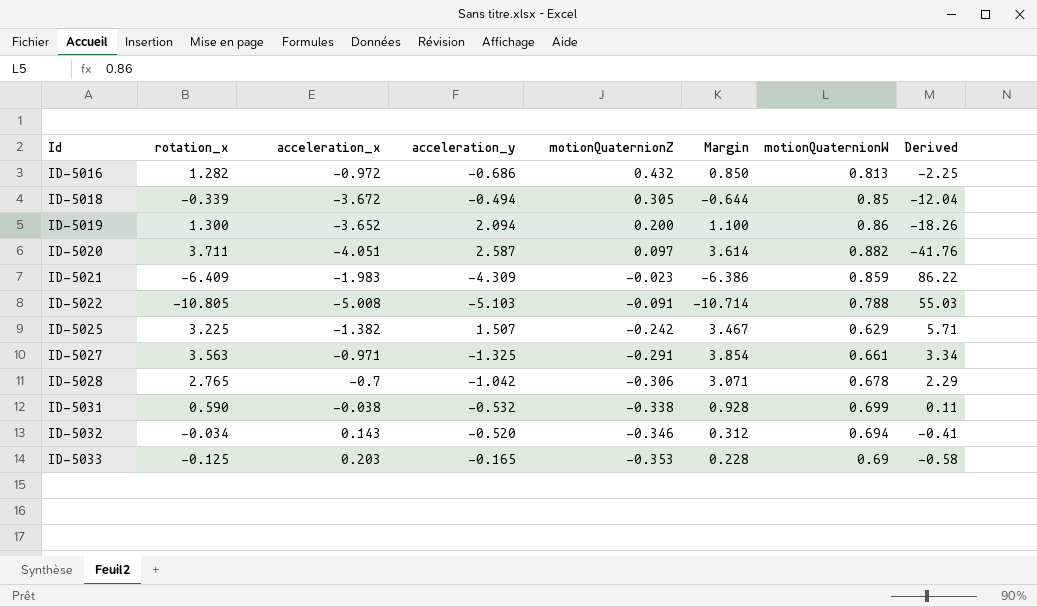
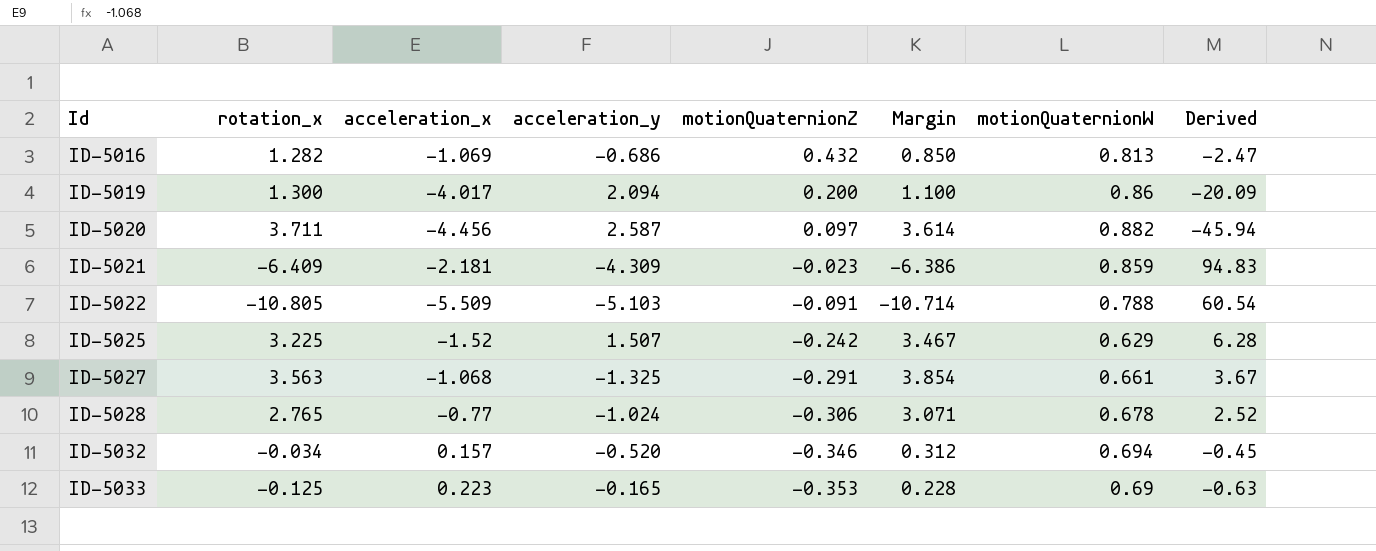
row ID-5018: -0.339 | -3.672 | -0.494 | 0.305 | -0.644 | 0.85 | -12.04 -> none
row ID-5031: 0.590 | -0.038 | -0.532 | -0.338 | 0.928 | 0.699 | 0.11 -> none
ID-5016 | acceleration_x: -0.972 -> -1.069
ID-5016 | Derived: -2.25 -> -2.47
ID-5019 | acceleration_x: -3.652 -> -4.017
ID-5019 | Derived: -18.26 -> -20.09
ID-5020 | acceleration_x: -4.051 -> -4.456
ID-5020 | Derived: -41.76 -> -45.94
ID-5021 | acceleration_x: -1.983 -> -2.181
ID-5021 | Derived: 86.22 -> 94.83
ID-5022 | acceleration_x: -5.008 -> -5.509
ID-5022 | Derived: 55.03 -> 60.54
ID-5025 | acceleration_x: -1.382 -> -1.52
ID-5025 | Derived: 5.71 -> 6.28
ID-5027 | acceleration_x: -0.971 -> -1.068
ID-5027 | Derived: 3.34 -> 3.67
ID-5028 | acceleration_x: -0.7 -> -0.77
ID-5028 | acceleration_y: -1.042 -> -1.024
ID-5028 | Derived: 2.29 -> 2.52
ID-5032 | acceleration_x: 0.143 -> 0.157
ID-5032 | Derived: -0.41 -> -0.45
ID-5033 | acceleration_x: 0.203 -> 0.223
ID-5033 | Derived: -0.58 -> -0.63

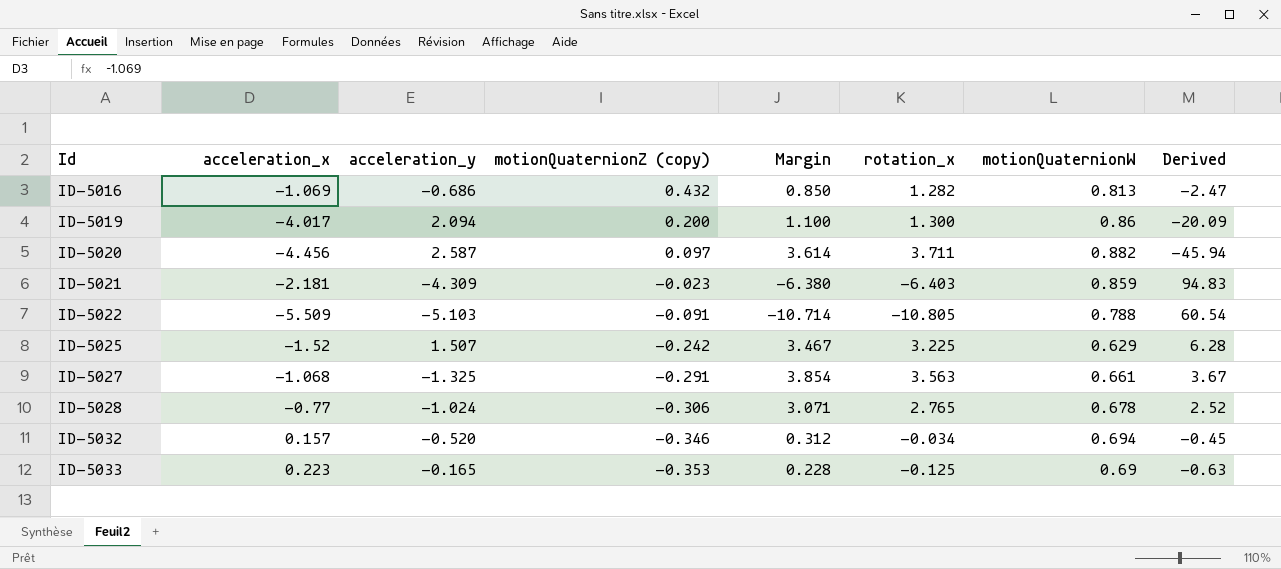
column name: motionQuaternionZ -> motionQuaternionZ (copy)
column rotation_x | position: 2 -> 6
ID-5021 | Margin: -6.386 -> -6.380
ID-5021 | rotation_x: -6.409 -> -6.403

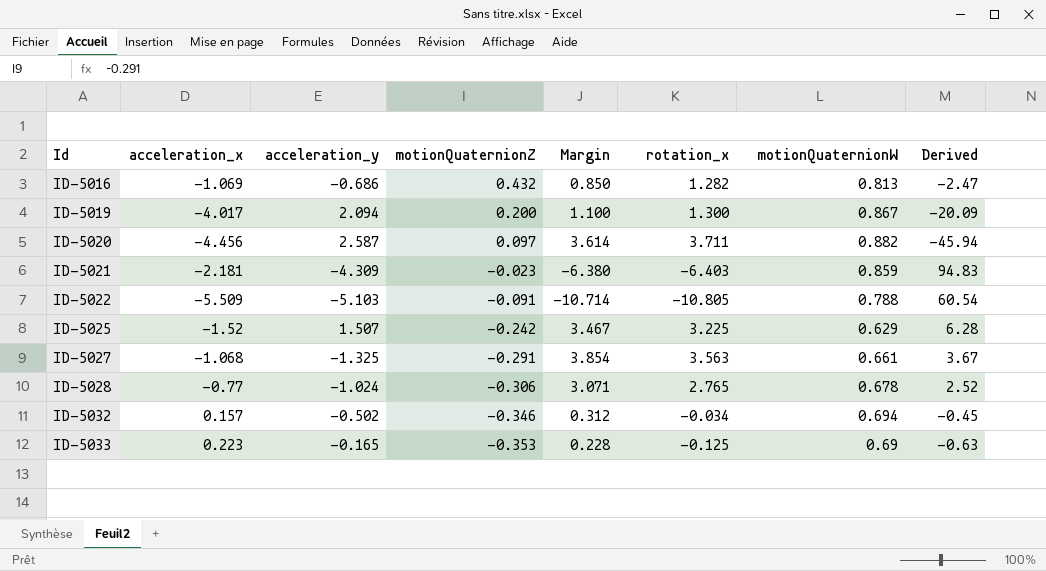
column name: motionQuaternionZ (copy) -> motionQuaternionZ
ID-5019 | motionQuaternionW: 0.86 -> 0.867
ID-5032 | acceleration_y: -0.520 -> -0.502

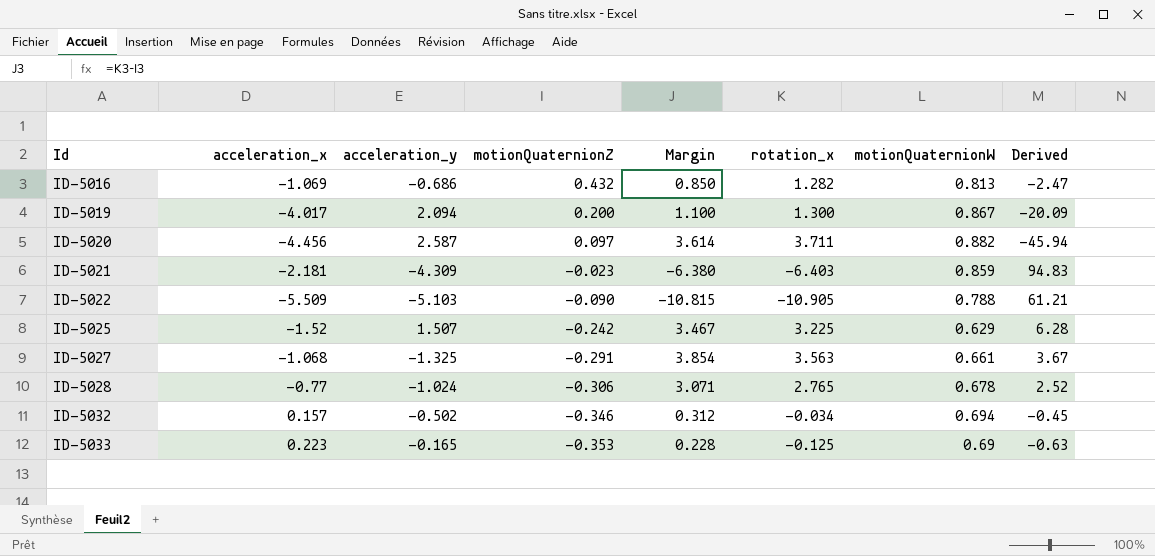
ID-5022 | motionQuaternionZ: -0.091 -> -0.090
ID-5022 | Margin: -10.714 -> -10.815
ID-5022 | rotation_x: -10.805 -> -10.905
ID-5022 | Derived: 60.54 -> 61.21

